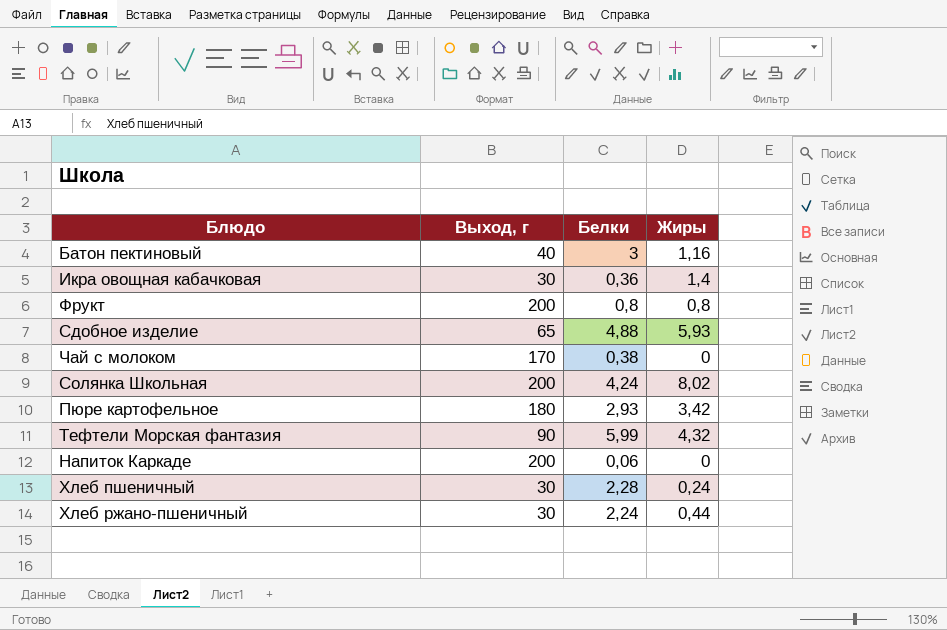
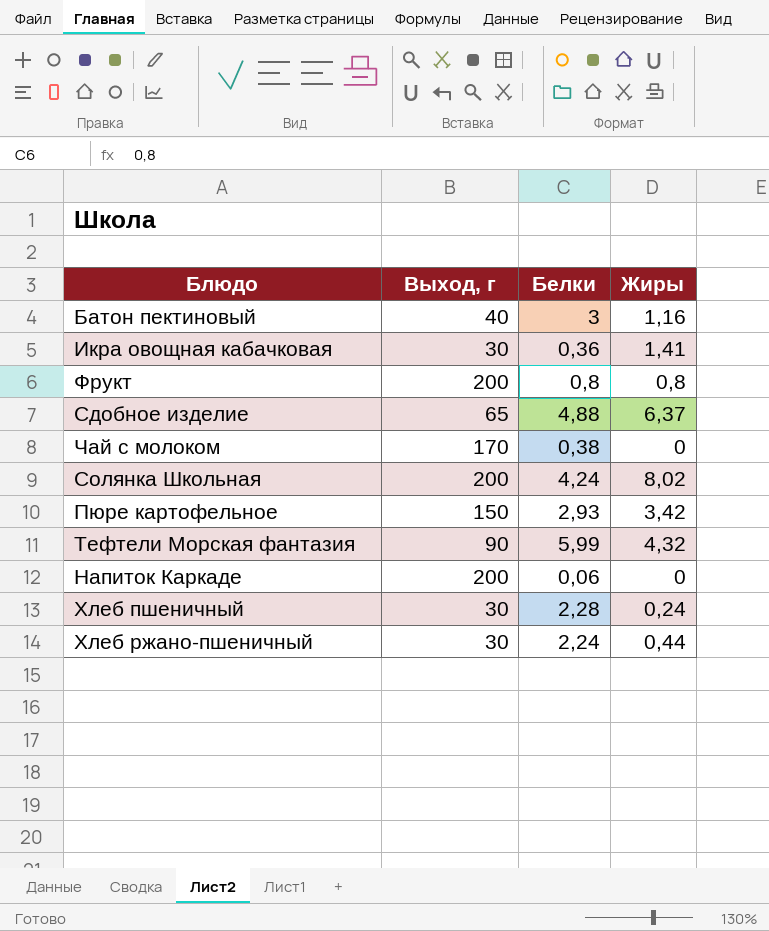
Икра овощная кабачковая | Жиры: 1,4 -> 1,41
Сдобное изделие | Жиры: 5,93 -> 6,37
Пюре картофельное | Выход, г: 180 -> 150

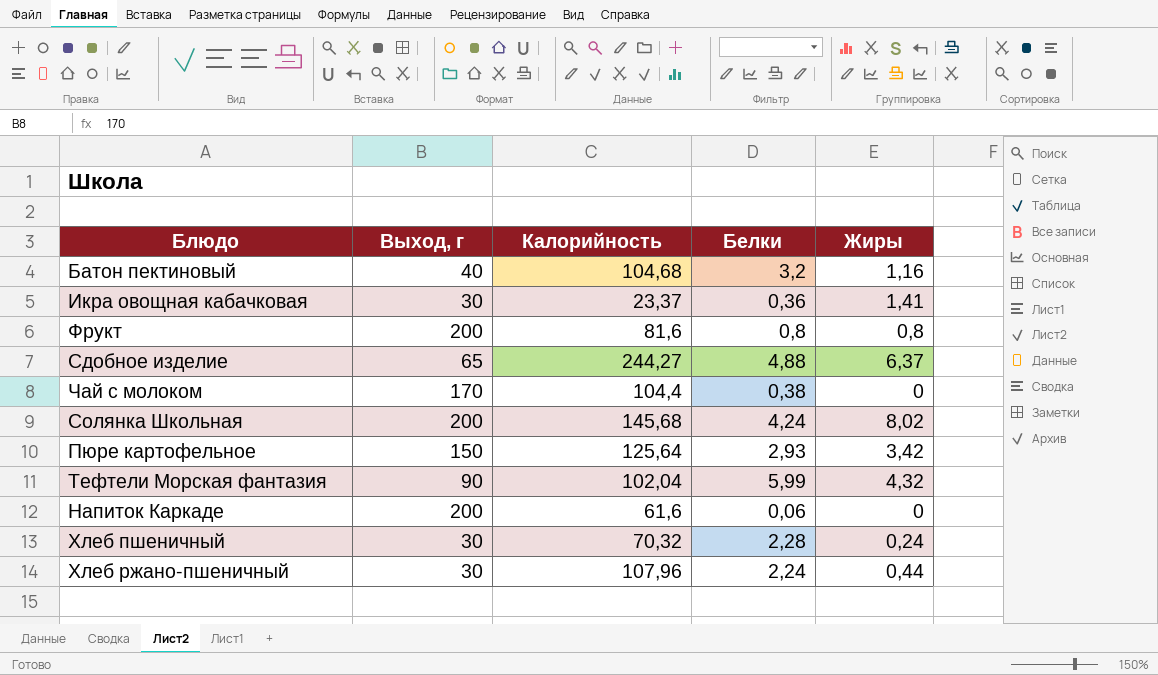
column Калорийность | position: none -> 3
Батон пектиновый | Белки: 3 -> 3,2

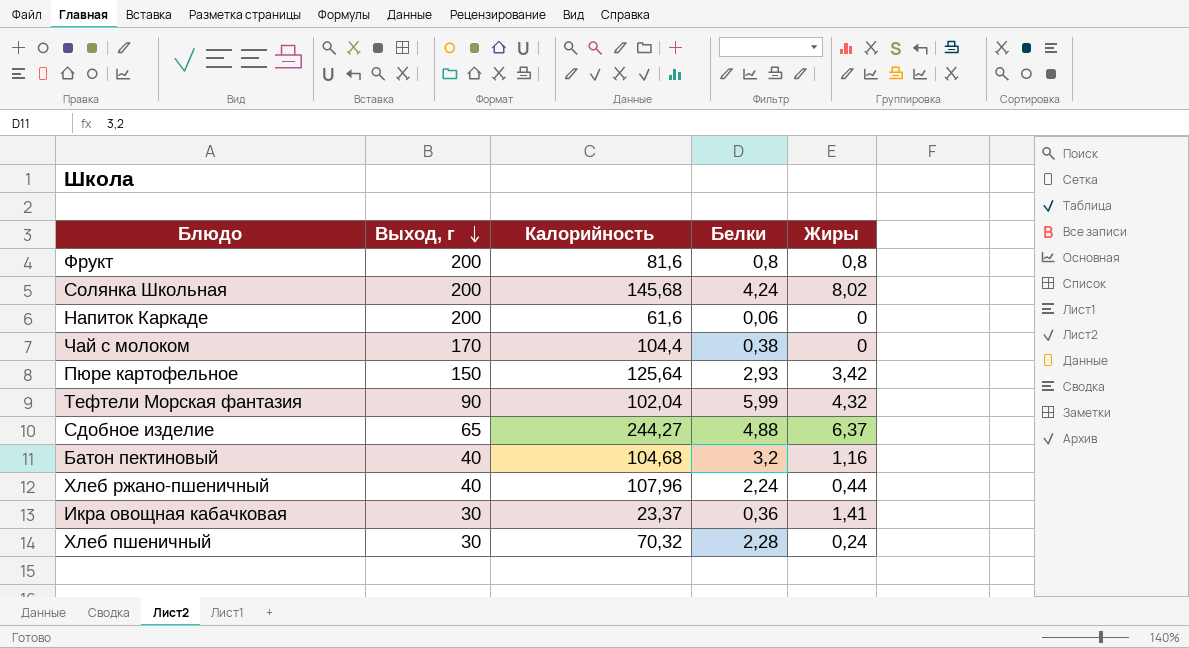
row order: none -> Выход, г descending
Хлеб ржано-пшеничный | Выход, г: 30 -> 40

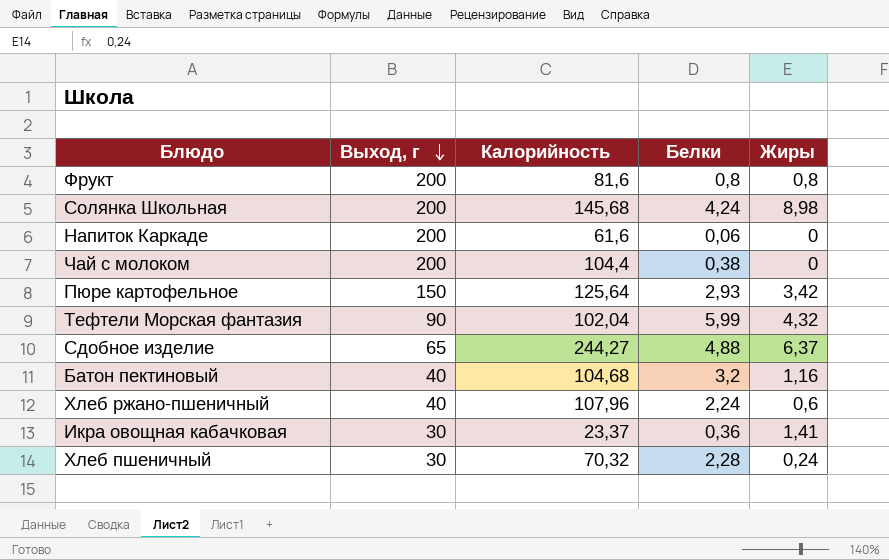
Солянка Школьная | Жиры: 8,02 -> 8,98
Чай с молоком | Выход, г: 170 -> 200
Хлеб ржано-пшеничный | Жиры: 0,44 -> 0,6

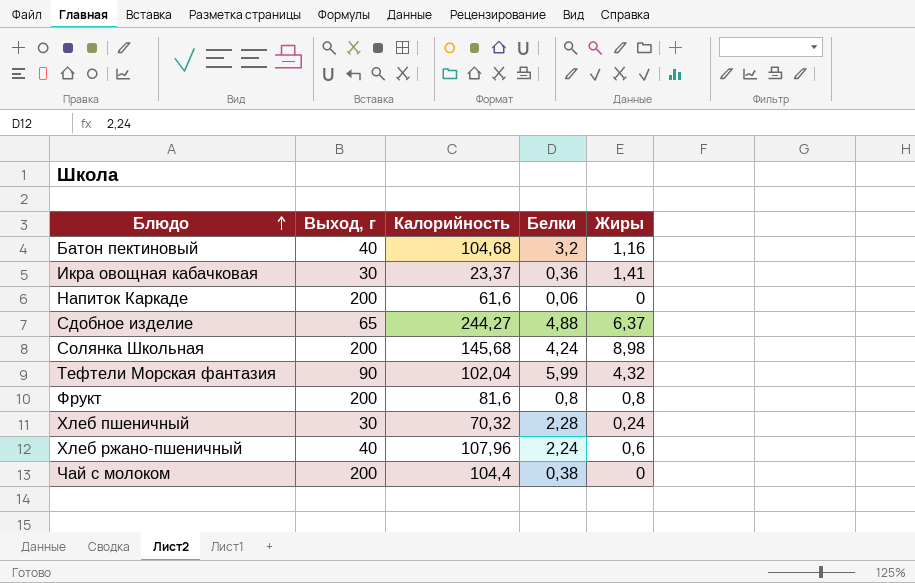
row order: Выход, г descending -> Блюдо ascending
row Пюре картофельное: 150 | 125,64 | 2,93 | 3,42 -> none

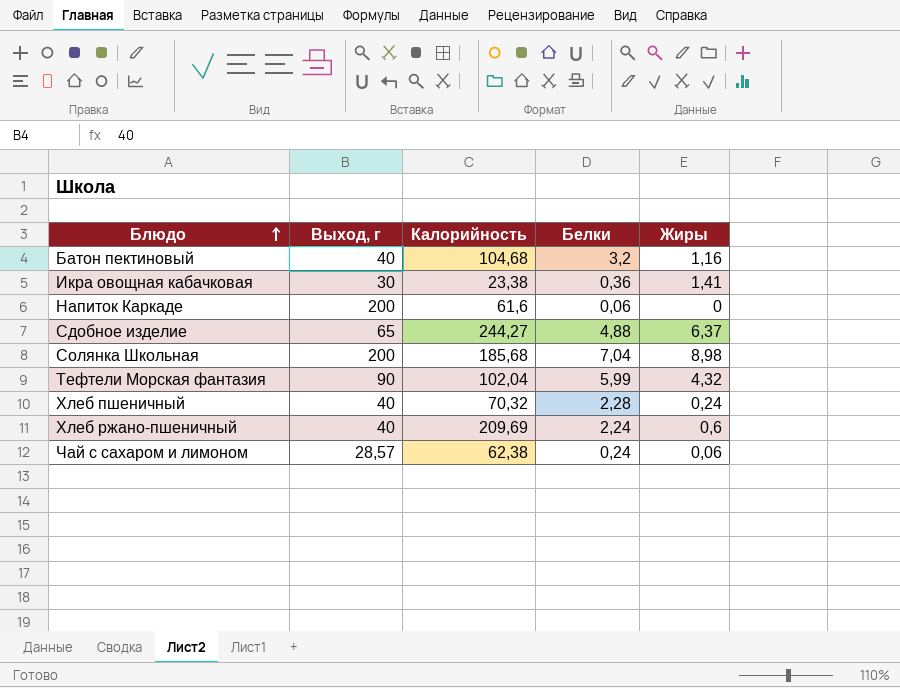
row Фрукт: 200 | 81,6 | 0,8 | 0,8 -> none
row Чай с молоком: 200 | 104,4 | 0,38 | 0 -> none
Икра овощная кабачковая | Калорийность: 23,37 -> 23,38
Солянка Школьная | Калорийность: 145,68 -> 185,68
Солянка Школьная | Белки: 4,24 -> 7,04
Хлеб пшеничный | Выход, г: 30 -> 40
Хлеб ржано-пшеничный | Калорийность: 107,96 -> 209,69
row Чай с сахаром и лимоном: none -> 28,57 | 62,38 | 0,24 | 0,06

